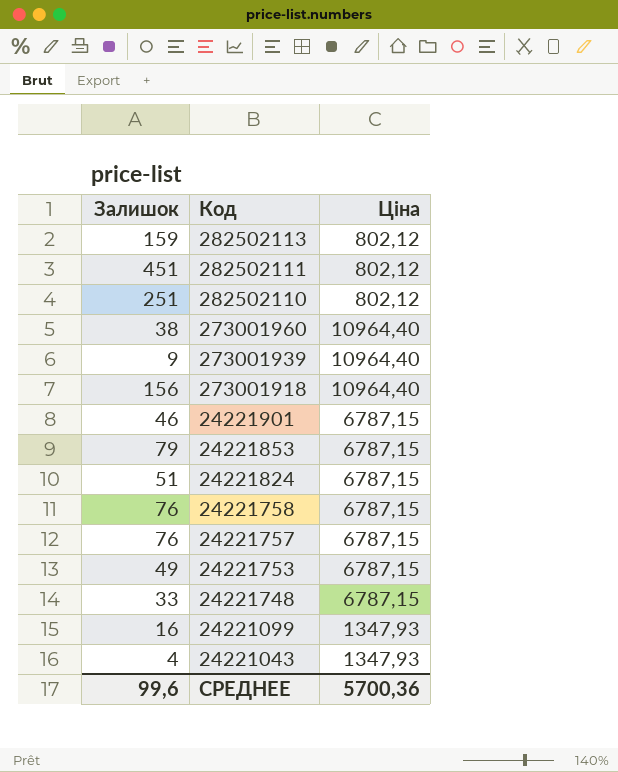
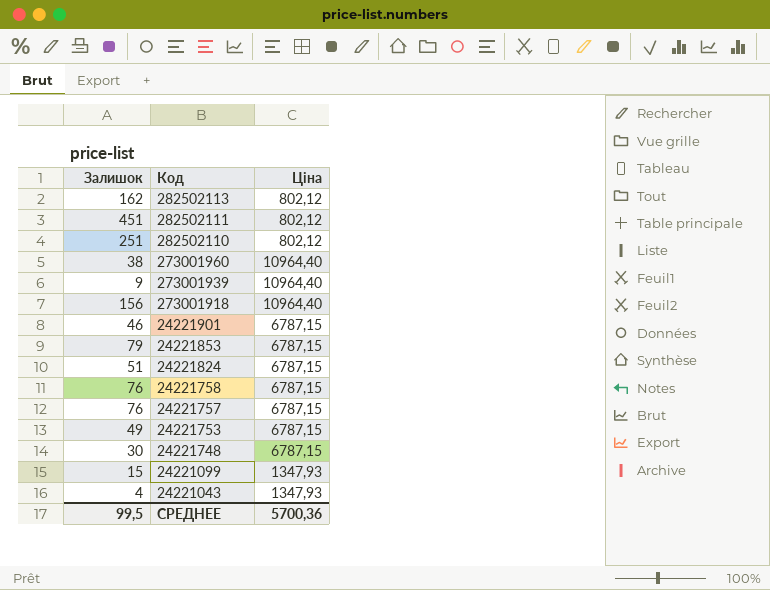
282502113 | Залишок: 159 -> 162
24221748 | Залишок: 33 -> 30
24221099 | Залишок: 16 -> 15
СРЕДНЕЕ | Залишок: 99,6 -> 99,5

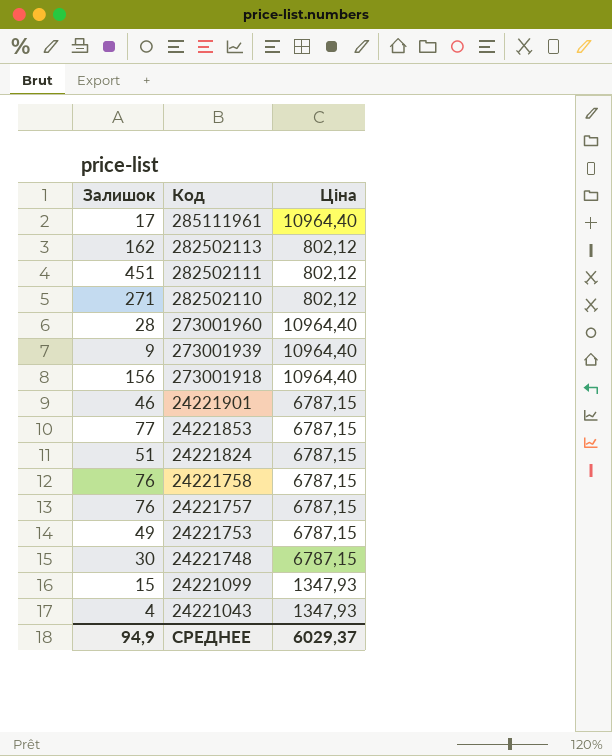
row 285111961: none -> 17 | 10964,40
282502110 | Залишок: 251 -> 271
273001960 | Залишок: 38 -> 28
24221853 | Залишок: 79 -> 77
СРЕДНЕЕ | Залишок: 99,5 -> 94,9
СРЕДНЕЕ | Ціна: 5700,36 -> 6029,37

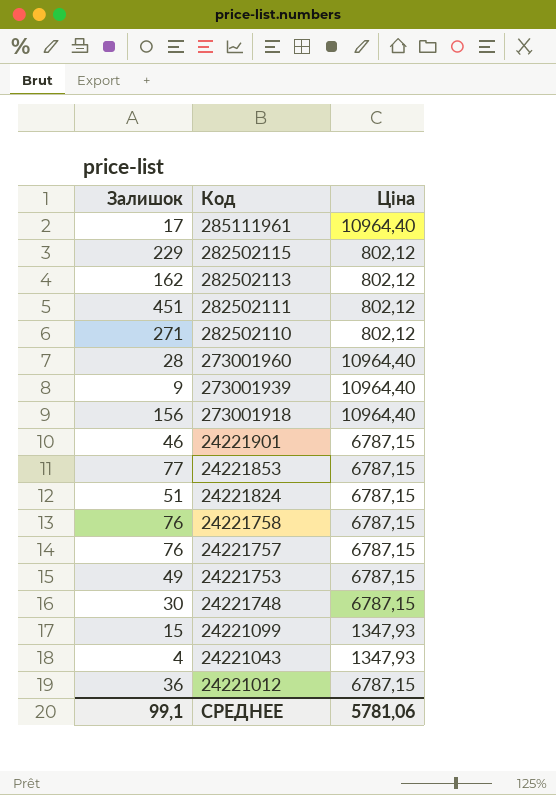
row 282502115: none -> 229 | 802,12
row 24221012: none -> 36 | 6787,15
СРЕДНЕЕ | Залишок: 94,9 -> 99,1
СРЕДНЕЕ | Ціна: 6029,37 -> 5781,06

